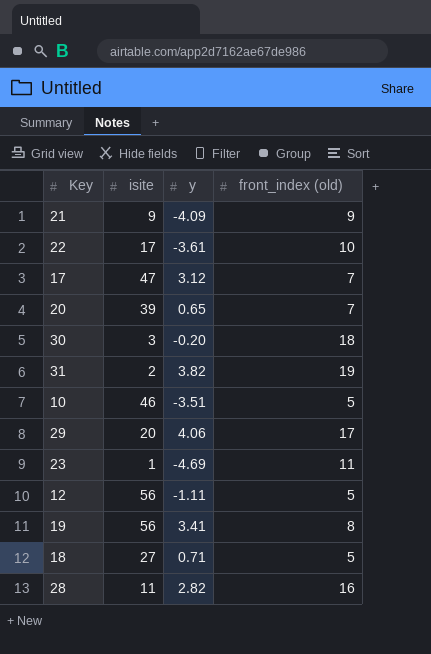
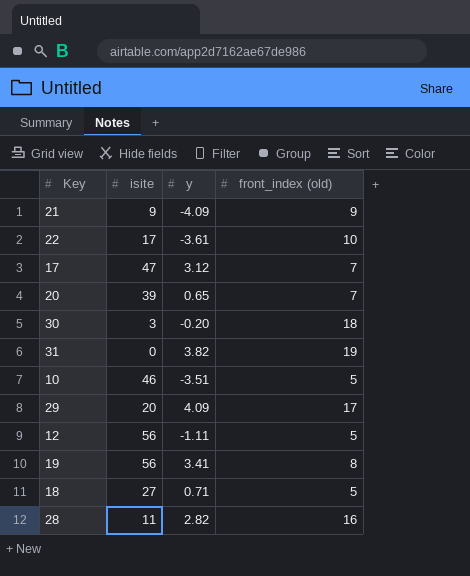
row 23: 1 | -4.69 | 11 -> none
31 | isite: 2 -> 0
29 | y: 4.06 -> 4.09

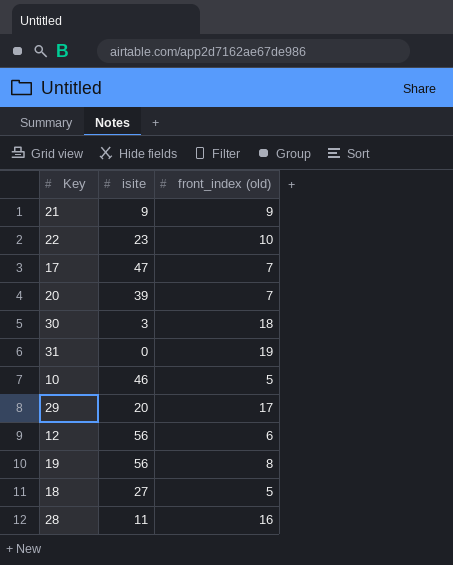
column y | position: 3 -> none
22 | isite: 17 -> 23
12 | front_index (old): 5 -> 6

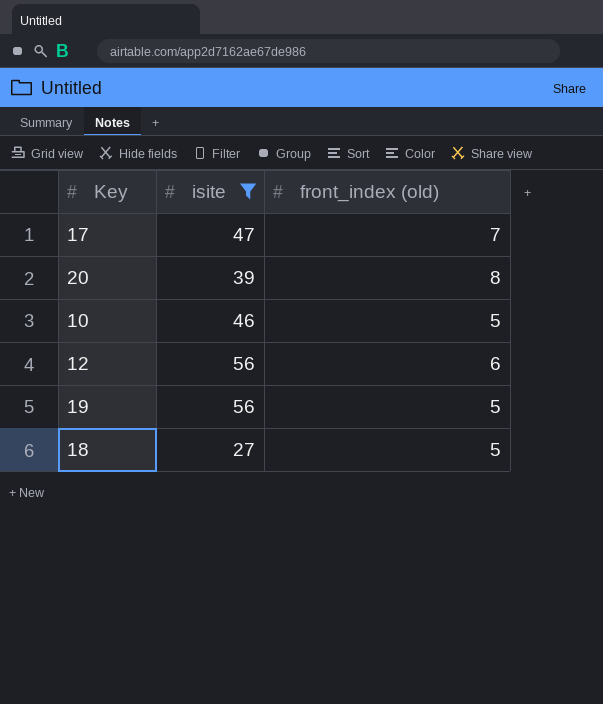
filter: none -> isite >= 27
20 | front_index (old): 7 -> 8
19 | front_index (old): 8 -> 5

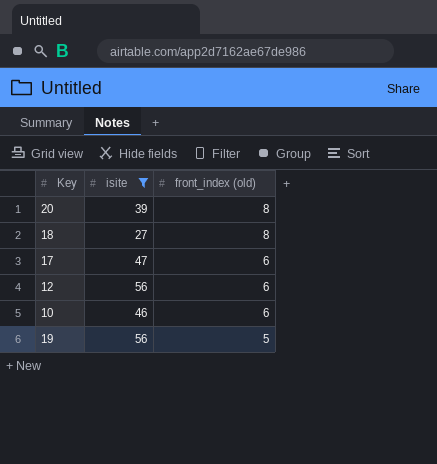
row order: none -> front_index (old) descending
18 | front_index (old): 5 -> 8
17 | front_index (old): 7 -> 6
10 | front_index (old): 5 -> 6

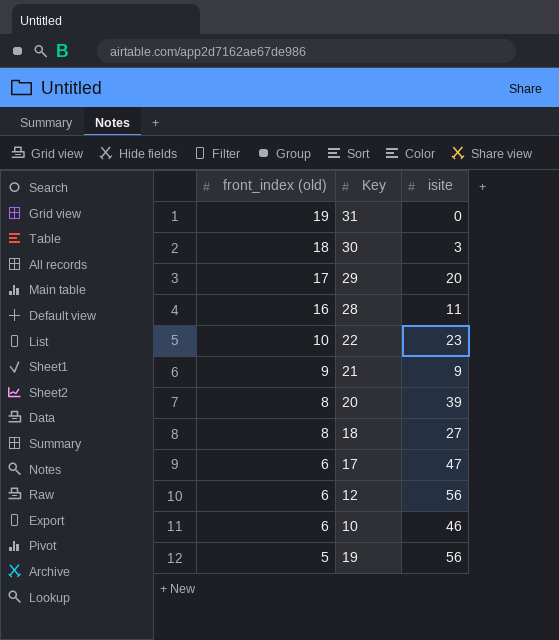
filter: isite >= 27 -> none
column front_index (old) | position: 3 -> 1

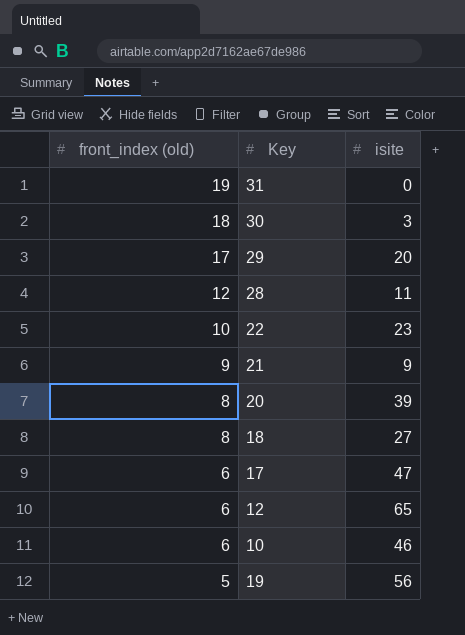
28 | front_index (old): 16 -> 12
12 | isite: 56 -> 65

